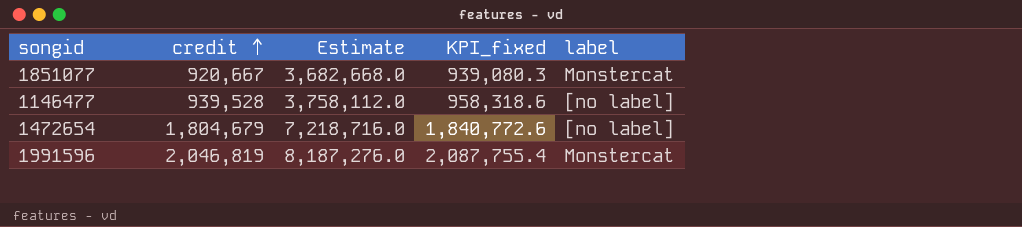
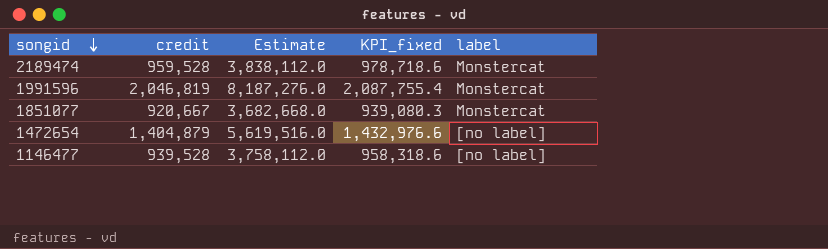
row order: credit ascending -> songid descending
row 2189474: none -> 959,528 | 3,838,112.0 | 978,718.6 | Monstercat
1472654 | credit: 1,804,679 -> 1,404,879
1472654 | Estimate: 7,218,716.0 -> 5,619,516.0
1472654 | KPI_fixed: 1,840,772.6 -> 1,432,976.6

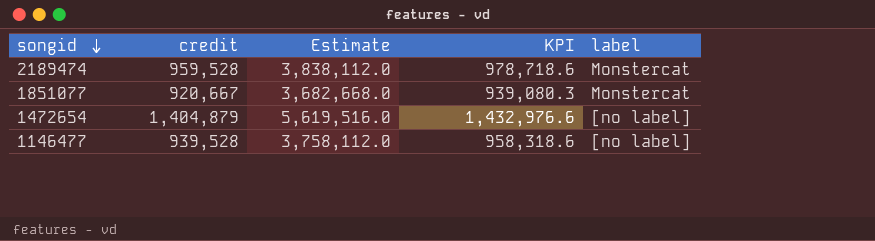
column name: KPI_fixed -> KPI
row 1991596: 2,046,819 | 8,187,276.0 | 2,087,755.4 | Monstercat -> none

